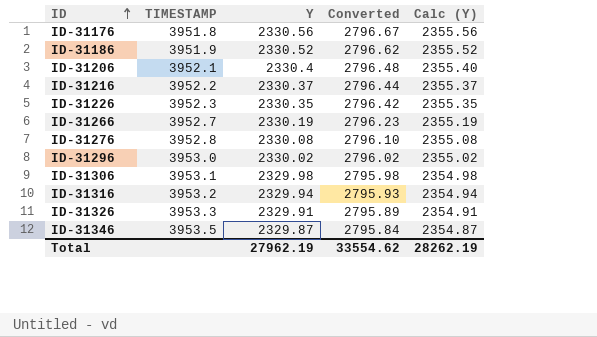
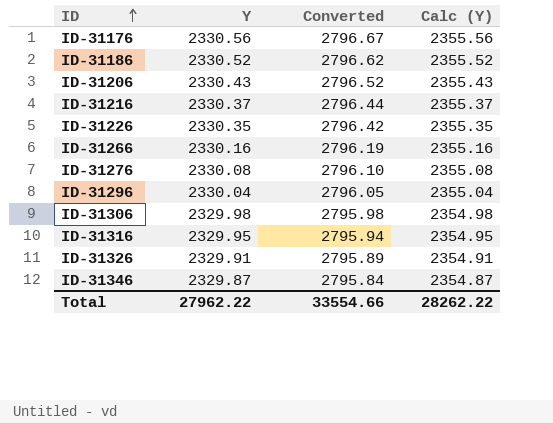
column TIMESTAMP | position: 2 -> none
ID-31206 | Y: 2330.4 -> 2330.43
ID-31206 | Converted: 2796.48 -> 2796.52
ID-31206 | Calc (Y): 2355.40 -> 2355.43
ID-31266 | Y: 2330.19 -> 2330.16
ID-31266 | Converted: 2796.23 -> 2796.19
ID-31266 | Calc (Y): 2355.19 -> 2355.16
ID-31296 | Y: 2330.02 -> 2330.04
ID-31296 | Converted: 2796.02 -> 2796.05
ID-31296 | Calc (Y): 2355.02 -> 2355.04
ID-31316 | Y: 2329.94 -> 2329.95
ID-31316 | Converted: 2795.93 -> 2795.94
ID-31316 | Calc (Y): 2354.94 -> 2354.95
Total | Y: 27962.19 -> 27962.22
Total | Converted: 33554.62 -> 33554.66
Total | Calc (Y): 28262.19 -> 28262.22

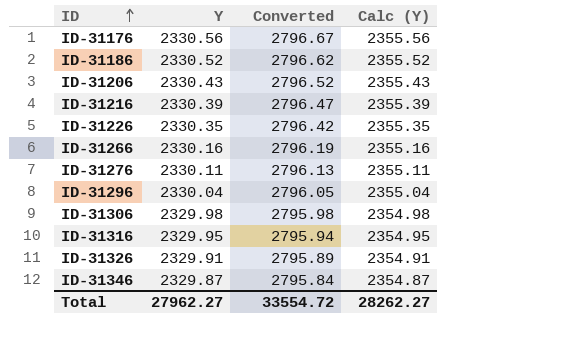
ID-31216 | Y: 2330.37 -> 2330.39
ID-31216 | Converted: 2796.44 -> 2796.47
ID-31216 | Calc (Y): 2355.37 -> 2355.39
ID-31276 | Y: 2330.08 -> 2330.11
ID-31276 | Converted: 2796.10 -> 2796.13
ID-31276 | Calc (Y): 2355.08 -> 2355.11
Total | Y: 27962.22 -> 27962.27
Total | Converted: 33554.66 -> 33554.72
Total | Calc (Y): 28262.22 -> 28262.27

